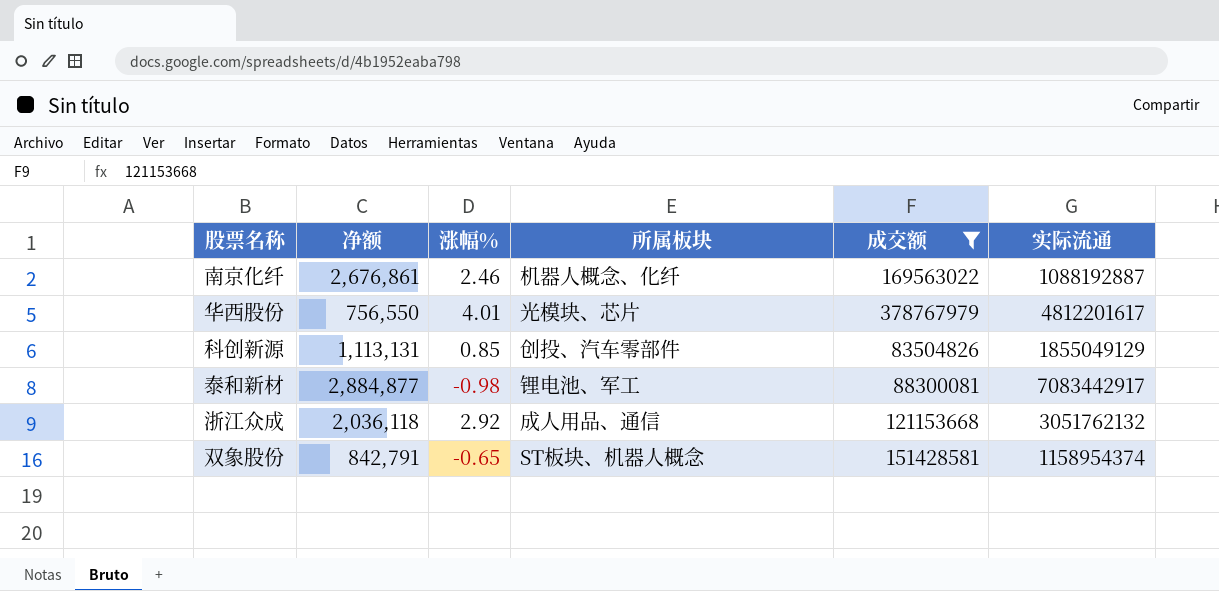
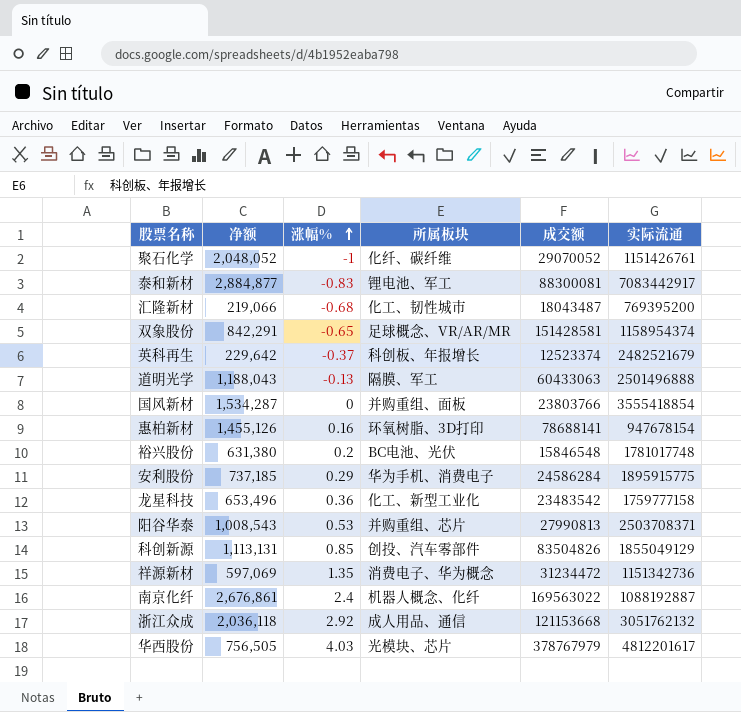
filter: 成交额 >= 83504826 -> none
row order: none -> 涨幅% ascending
泰和新材 | 涨幅%: -0.98 -> -0.83
双象股份 | 净额: 842,791 -> 842,291
双象股份 | 所属板块: ST板块、机器人概念 -> 足球概念、VR/AR/MR
南京化纤 | 涨幅%: 2.46 -> 2.4
华西股份 | 净额: 756,550 -> 756,505
华西股份 | 涨幅%: 4.01 -> 4.03

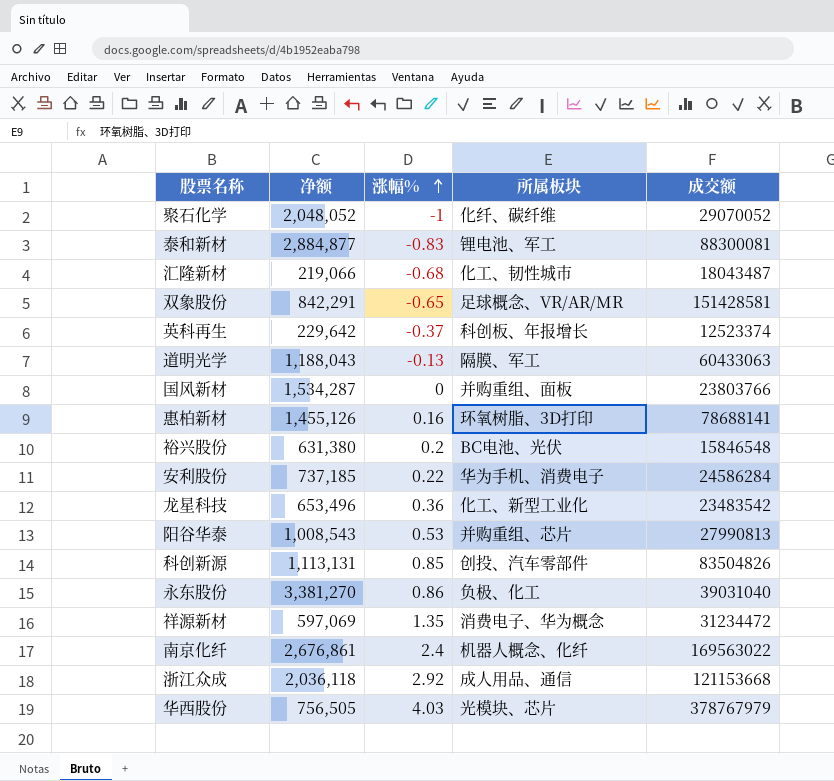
column 实际流通 | position: 6 -> none
安利股份 | 涨幅%: 0.29 -> 0.22
row 永东股份: none -> 3,381,270 | 0.86 | 负极、化工 | 39031040

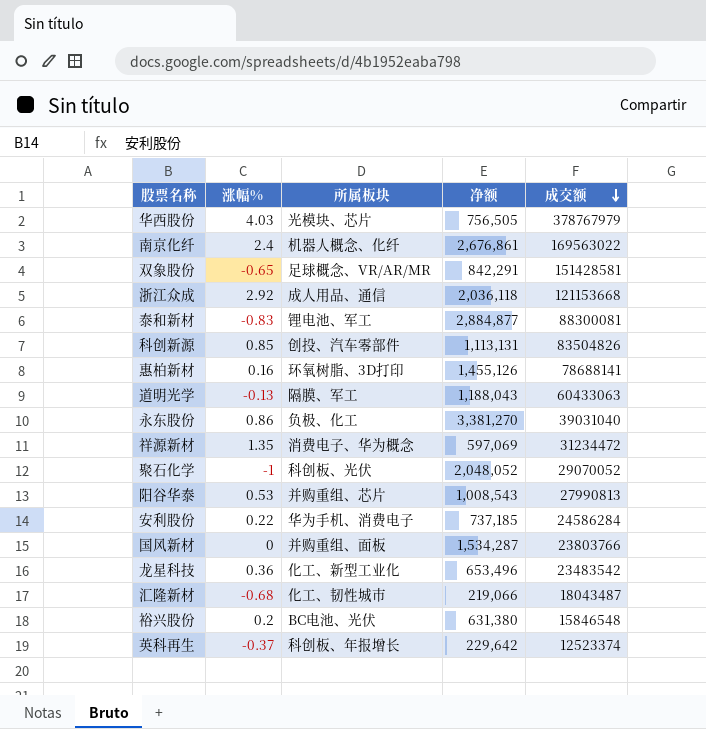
row order: 涨幅% ascending -> 成交额 descending
column 净额 | position: 2 -> 4
聚石化学 | 所属板块: 化纤、碳纤维 -> 科创板、光伏

